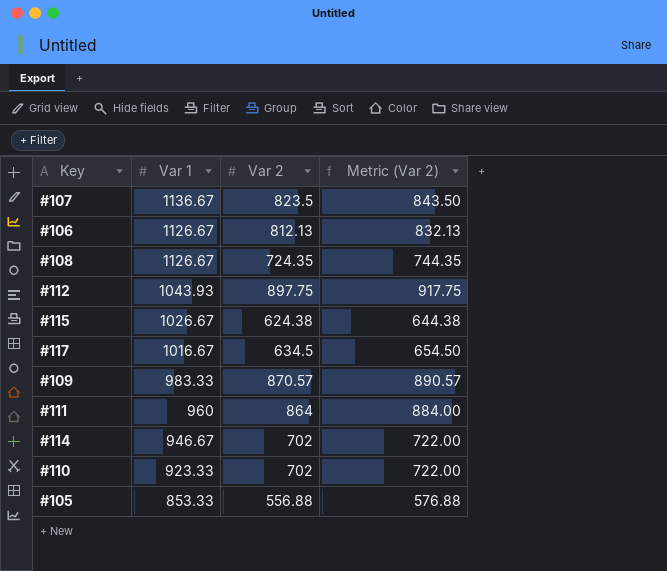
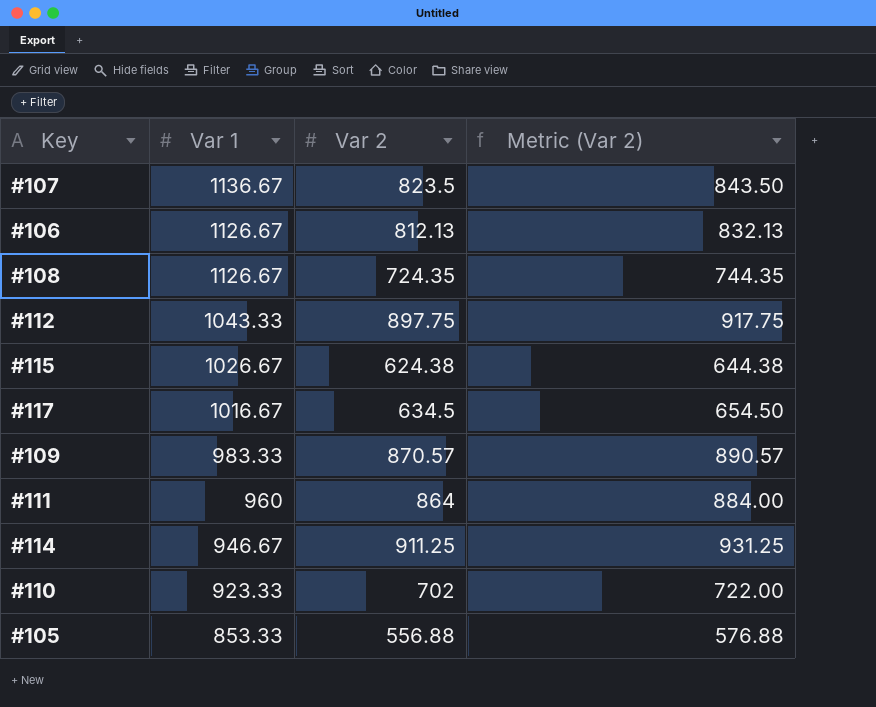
#112 | Var 1: 1043.93 -> 1043.33
#114 | Var 2: 702 -> 911.25
#114 | Metric (Var 2): 722.00 -> 931.25

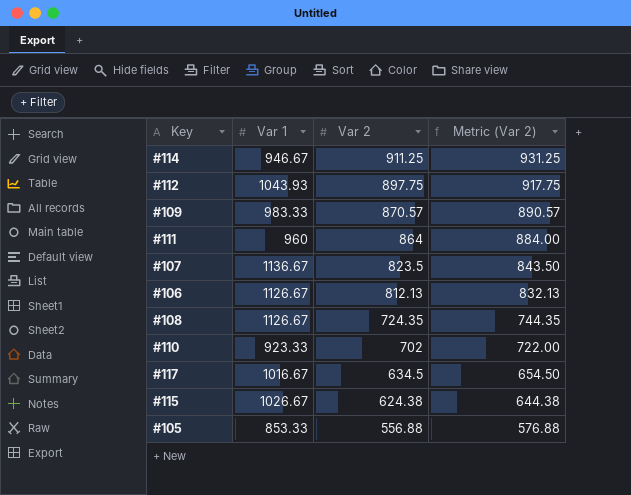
row order: Var 1 descending -> Var 2 descending
#112 | Var 1: 1043.33 -> 1043.93

